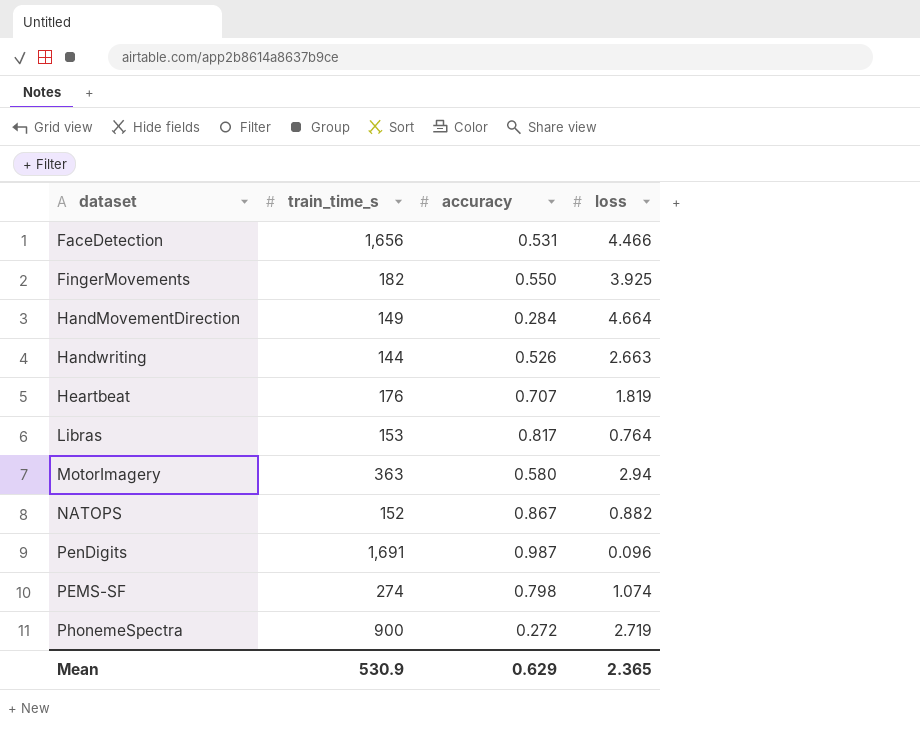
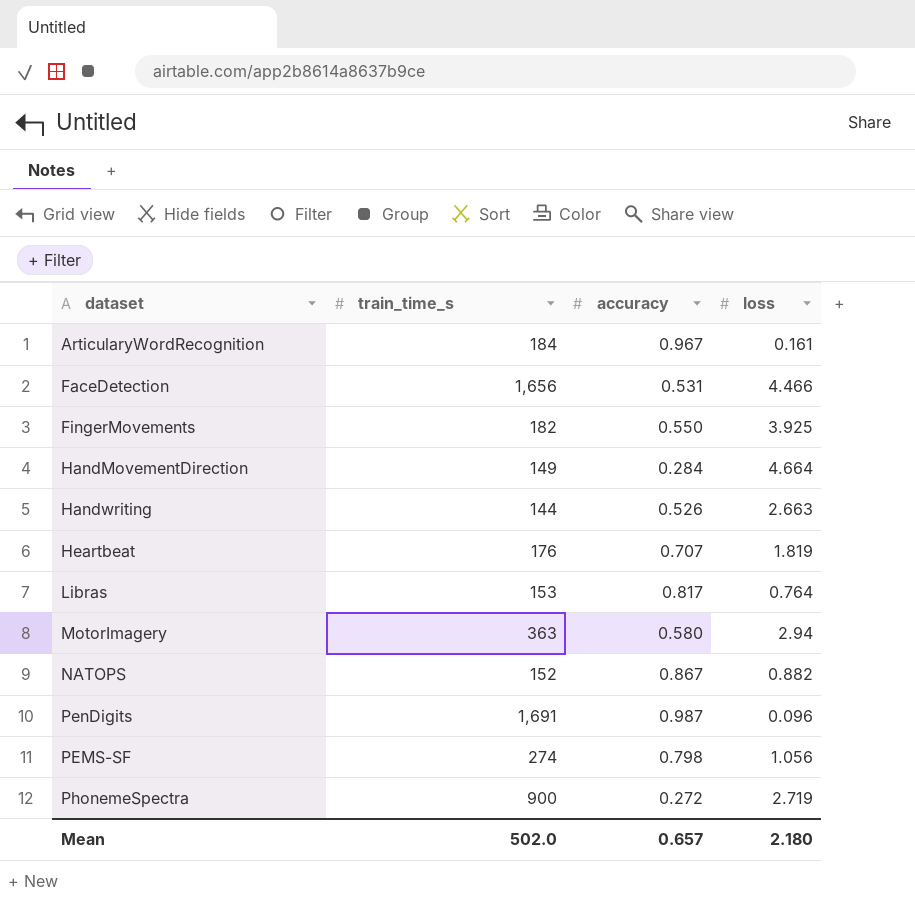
row ArticularyWordRecognition: none -> 184 | 0.967 | 0.161
PEMS-SF | loss: 1.074 -> 1.056
Mean | train_time_s: 530.9 -> 502.0
Mean | accuracy: 0.629 -> 0.657
Mean | loss: 2.365 -> 2.180

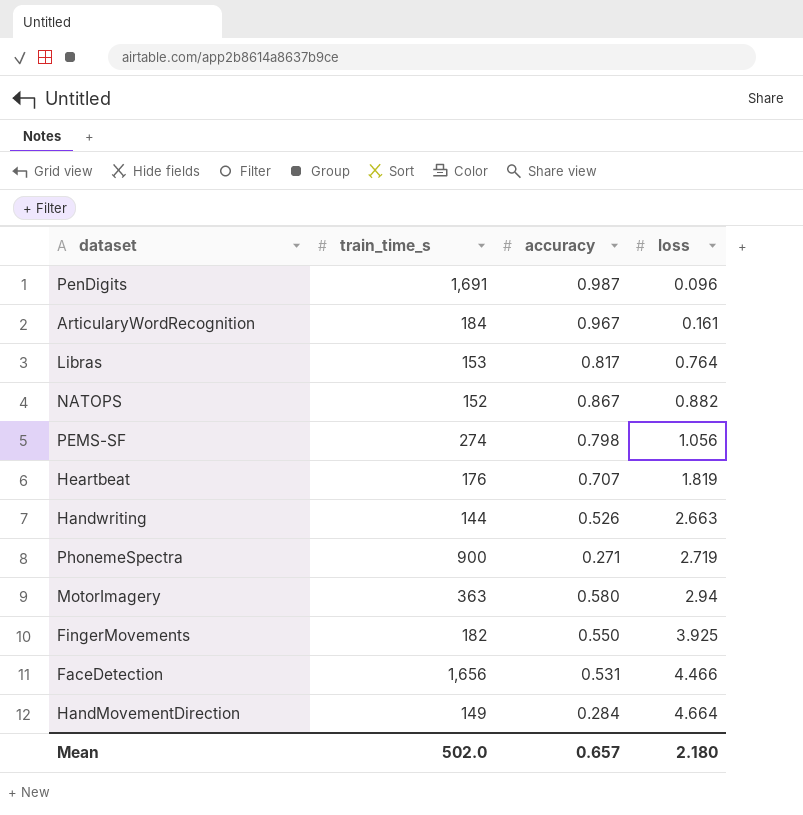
row order: none -> loss ascending
PhonemeSpectra | accuracy: 0.272 -> 0.271

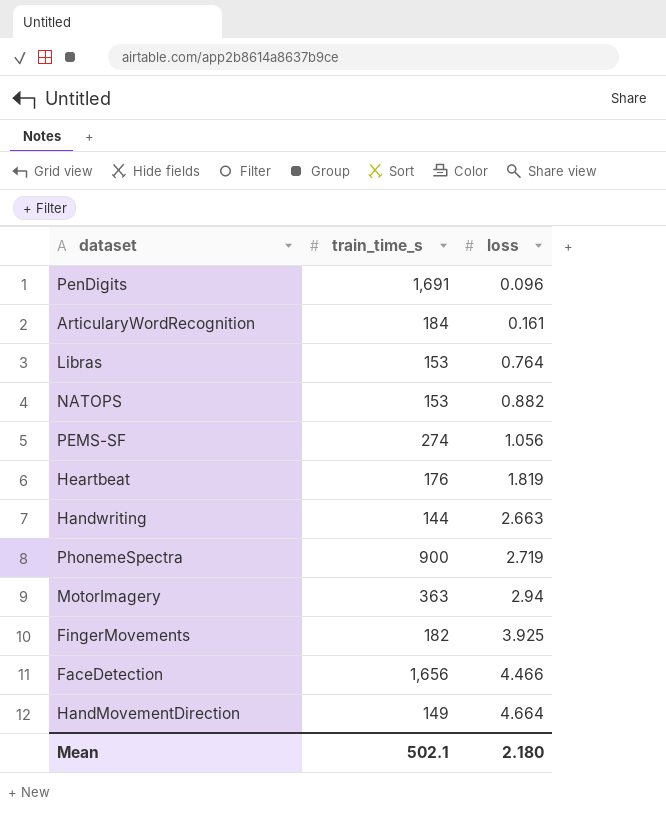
column accuracy | position: 3 -> none
NATOPS | train_time_s: 152 -> 153
Mean | train_time_s: 502.0 -> 502.1

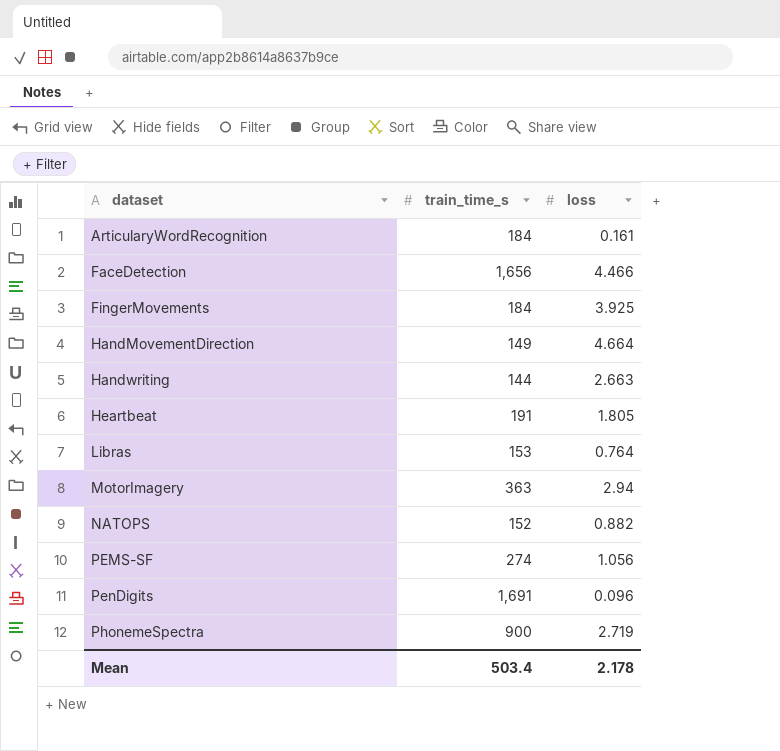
row order: loss ascending -> dataset ascending
FingerMovements | train_time_s: 182 -> 184
Heartbeat | train_time_s: 176 -> 191
Heartbeat | loss: 1.819 -> 1.805
NATOPS | train_time_s: 153 -> 152
Mean | train_time_s: 502.1 -> 503.4
Mean | loss: 2.180 -> 2.178

